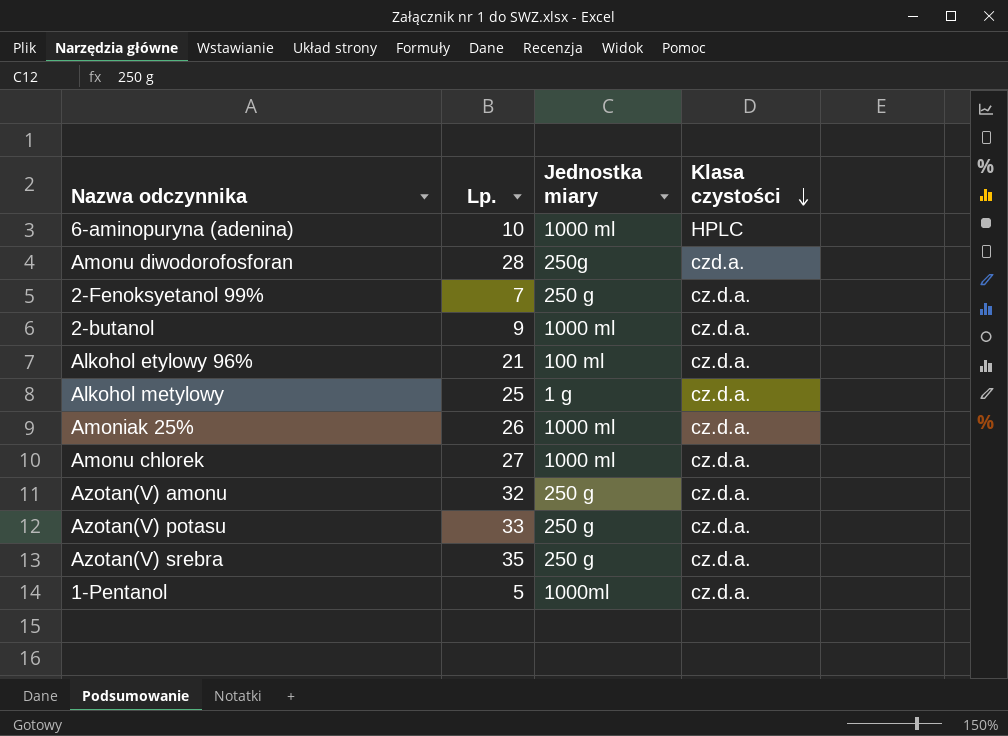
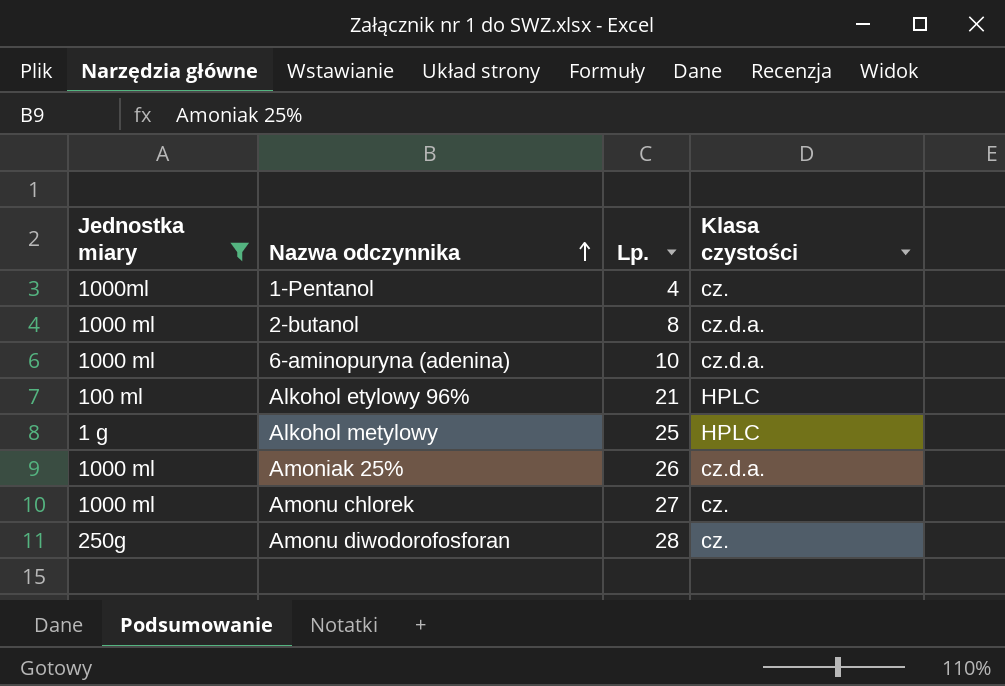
filter: none -> Jednostka miary != 250 g
row order: Klasa czystości descending -> Nazwa odczynnika ascending
column Jednostka miary | position: 3 -> 1
1-Pentanol | Lp.: 5 -> 4
1-Pentanol | Klasa czystości: cz.d.a. -> cz.
2-butanol | Lp.: 9 -> 8
6-aminopuryna (adenina) | Klasa czystości: HPLC -> cz.d.a.
Alkohol etylowy 96% | Klasa czystości: cz.d.a. -> HPLC
Alkohol metylowy | Klasa czystości: cz.d.a. -> HPLC
Amonu chlorek | Klasa czystości: cz.d.a. -> cz.
Amonu diwodorofosforan | Klasa czystości: czd.a. -> cz.

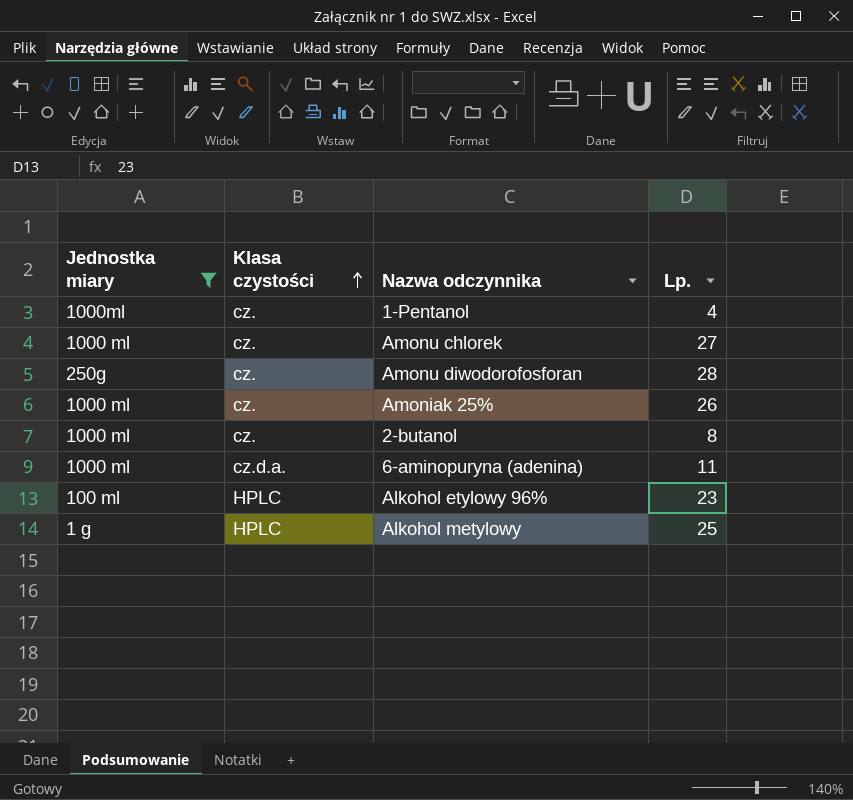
row order: Nazwa odczynnika ascending -> Klasa czystości ascending
column Klasa czystości | position: 4 -> 2
Amoniak 25% | Klasa czystości: cz.d.a. -> cz.
2-butanol | Klasa czystości: cz.d.a. -> cz.
6-aminopuryna (adenina) | Lp.: 10 -> 11
Alkohol etylowy 96% | Lp.: 21 -> 23

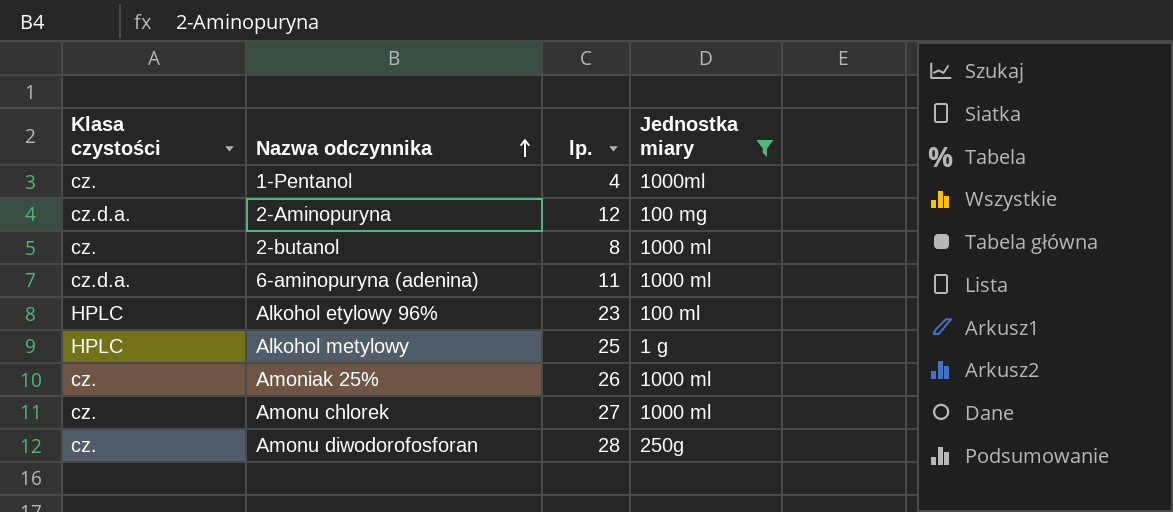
row order: Klasa czystości ascending -> Nazwa odczynnika ascending
column name: Lp. -> lp.
column Jednostka miary | position: 1 -> 4
row 2-Aminopuryna: none -> cz.d.a. | 12 | 100 mg

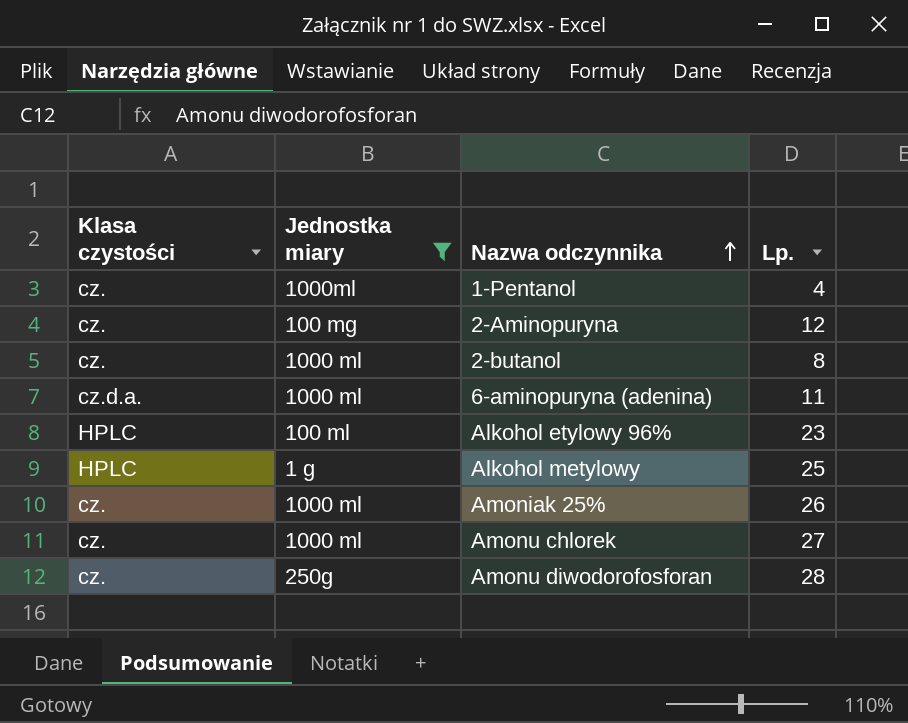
column Jednostka miary | position: 4 -> 2
column name: lp. -> Lp.
2-Aminopuryna | Klasa czystości: cz.d.a. -> cz.

